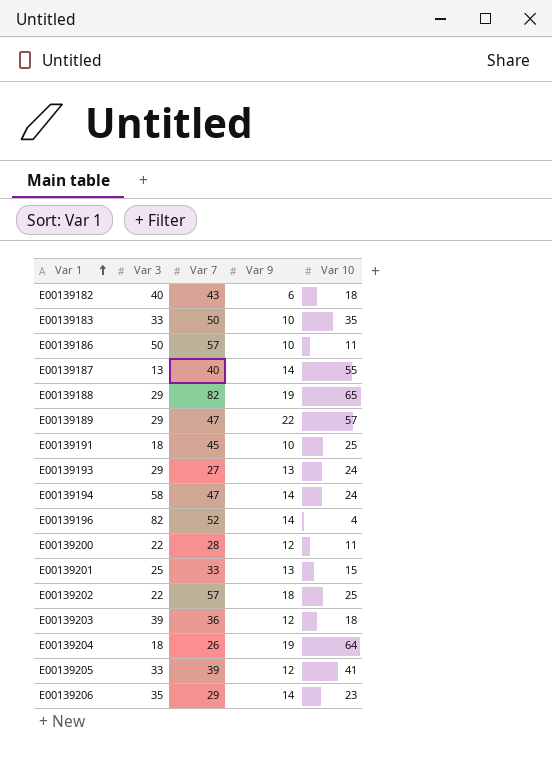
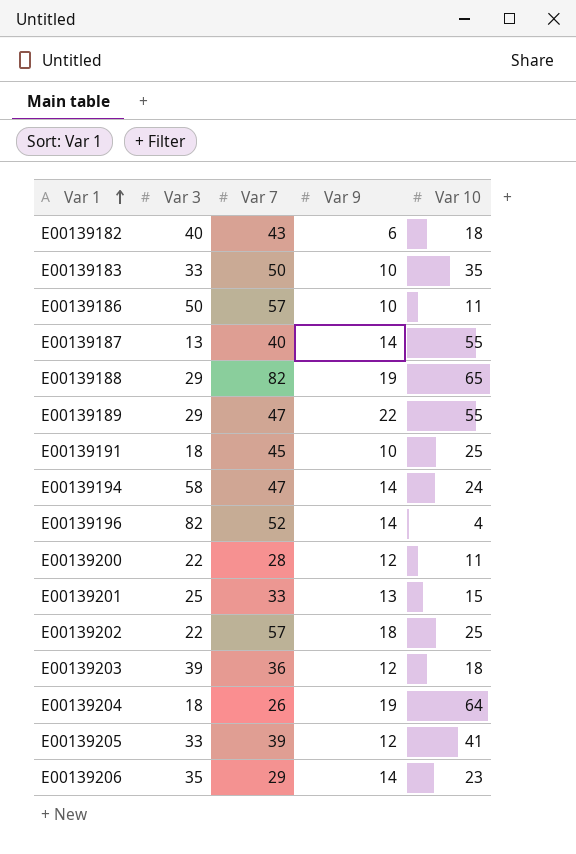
row E00139193: 29 | 27 | 13 | 24 -> none
E00139189 | Var 10: 57 -> 55

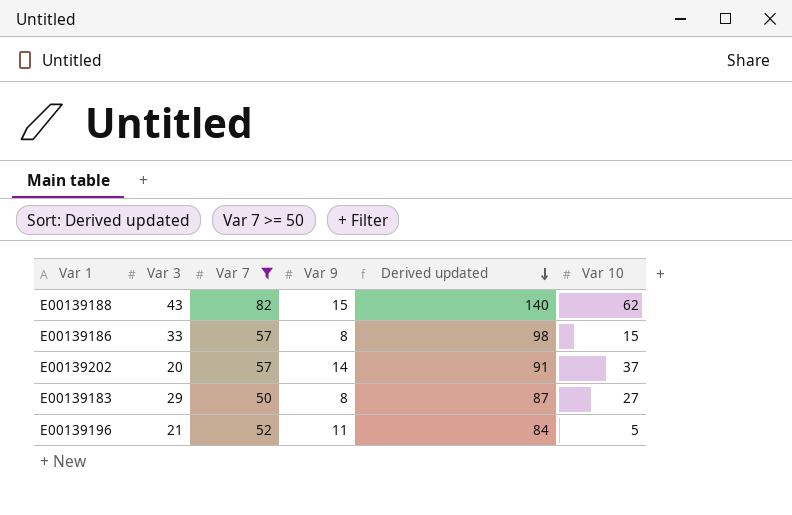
filter: none -> Var 7 >= 50
row order: Var 1 ascending -> Derived updated descending
column Derived updated | formula: none -> [Var 3] + [Var 7] + [Var 9]
E00139188 | Var 3: 29 -> 43
E00139188 | Var 9: 19 -> 15
E00139188 | Var 10: 65 -> 62
E00139186 | Var 3: 50 -> 33
E00139186 | Var 9: 10 -> 8
E00139186 | Var 10: 11 -> 15
E00139202 | Var 3: 22 -> 20
E00139202 | Var 9: 18 -> 14
E00139202 | Var 10: 25 -> 37
E00139183 | Var 3: 33 -> 29
E00139183 | Var 9: 10 -> 8
E00139183 | Var 10: 35 -> 27
E00139196 | Var 3: 82 -> 21
E00139196 | Var 9: 14 -> 11
E00139196 | Var 10: 4 -> 5

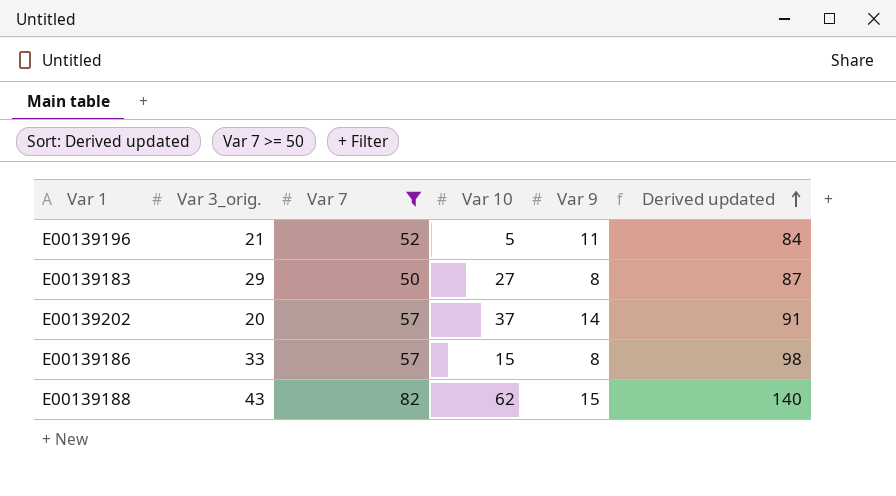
row order: Derived updated descending -> Derived updated ascending
column name: Var 3 -> Var 3_orig.
column Var 10 | position: 6 -> 4

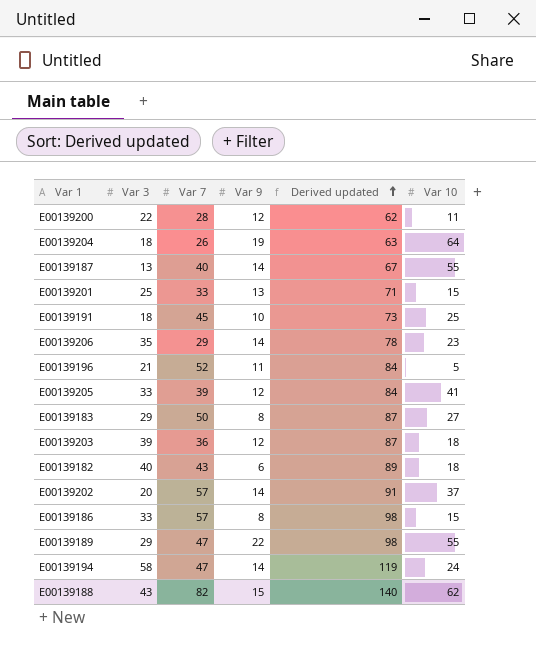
filter: Var 7 >= 50 -> none
column name: Var 3_orig. -> Var 3
column Var 10 | position: 4 -> 6

